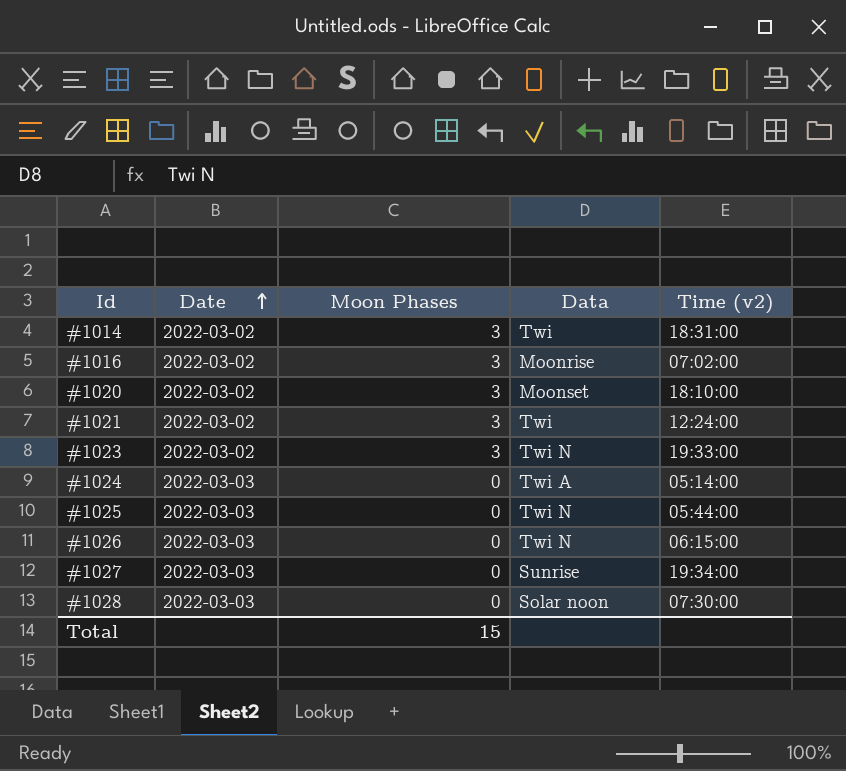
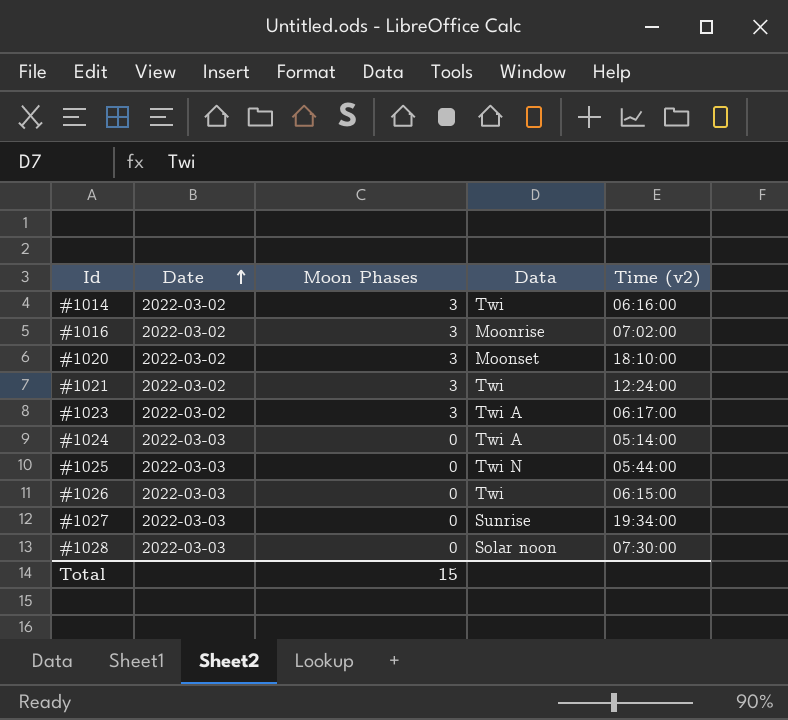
#1014 | Time (v2): 18:31:00 -> 06:16:00
#1023 | Data: Twi N -> Twi A
#1023 | Time (v2): 19:33:00 -> 06:17:00
#1026 | Data: Twi N -> Twi

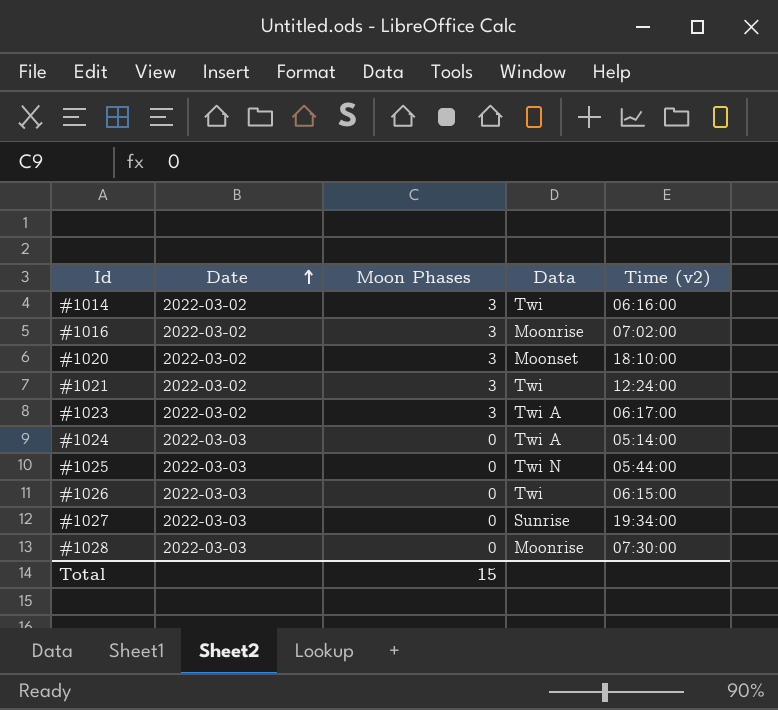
#1028 | Data: Solar noon -> Moonrise

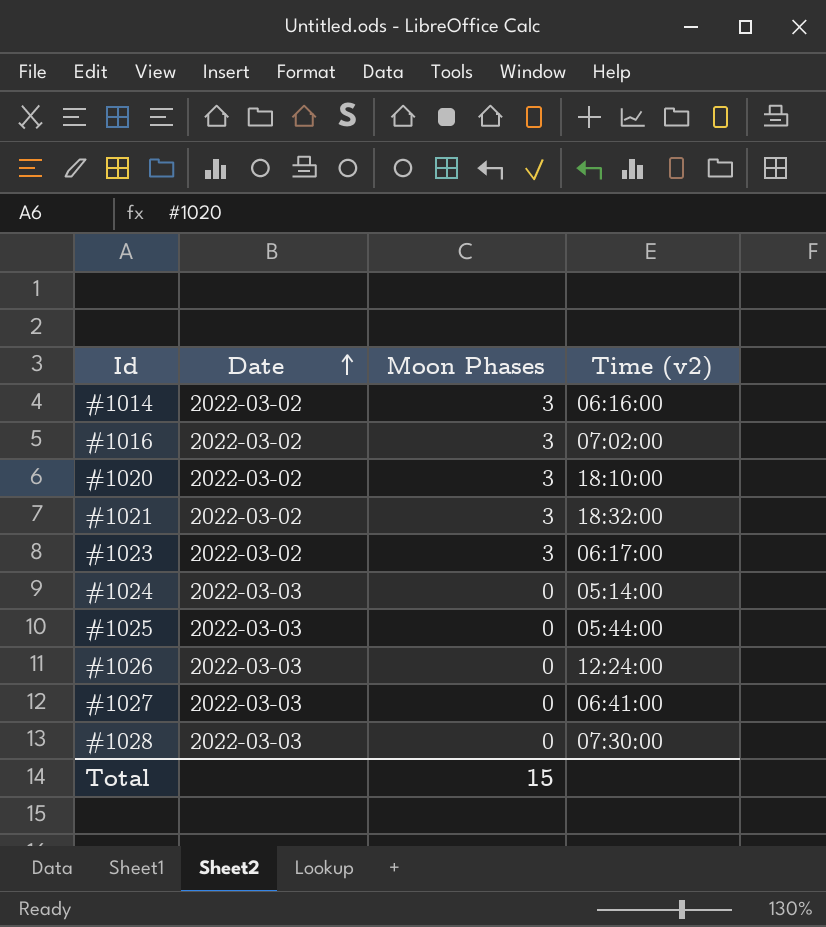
column Data | position: 4 -> none
#1021 | Time (v2): 12:24:00 -> 18:32:00
#1026 | Time (v2): 06:15:00 -> 12:24:00
#1027 | Time (v2): 19:34:00 -> 06:41:00

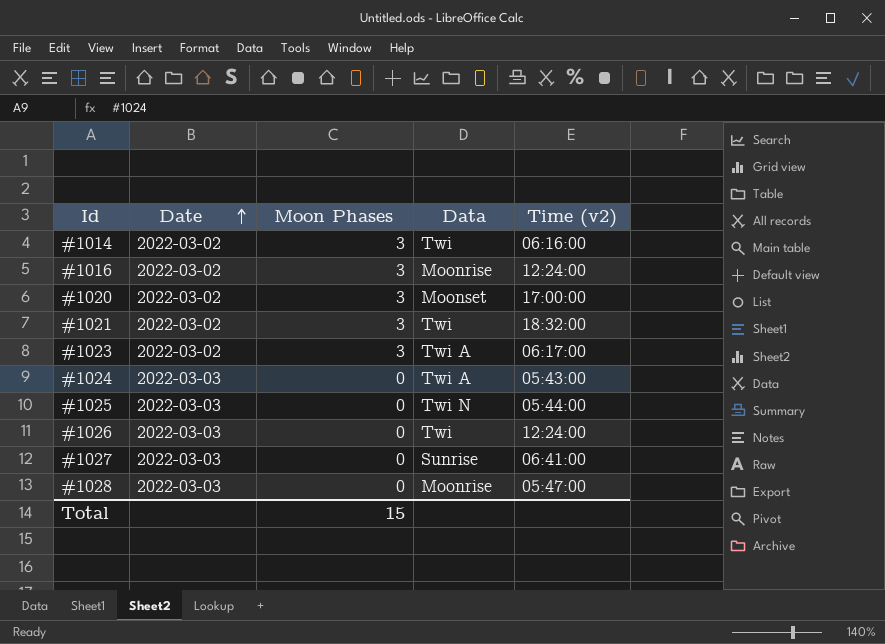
column Data | position: none -> 4
#1016 | Time (v2): 07:02:00 -> 12:24:00
#1020 | Time (v2): 18:10:00 -> 17:00:00
#1024 | Time (v2): 05:14:00 -> 05:43:00
#1028 | Time (v2): 07:30:00 -> 05:47:00

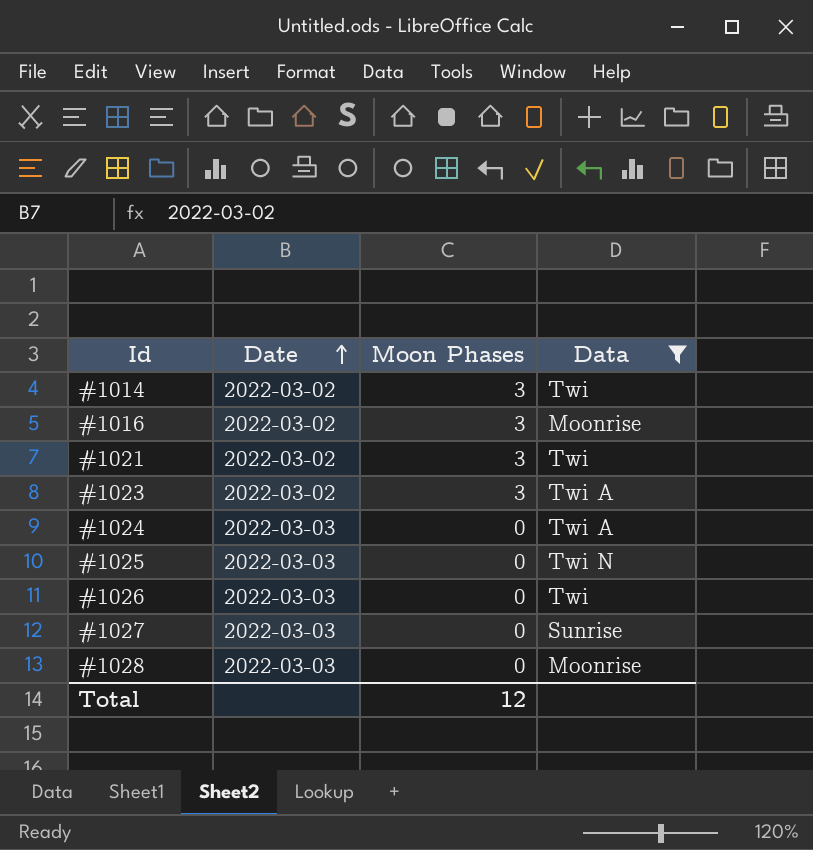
filter: none -> Data != Moonset
column Time (v2) | position: 5 -> none
Total | Moon Phases: 15 -> 12

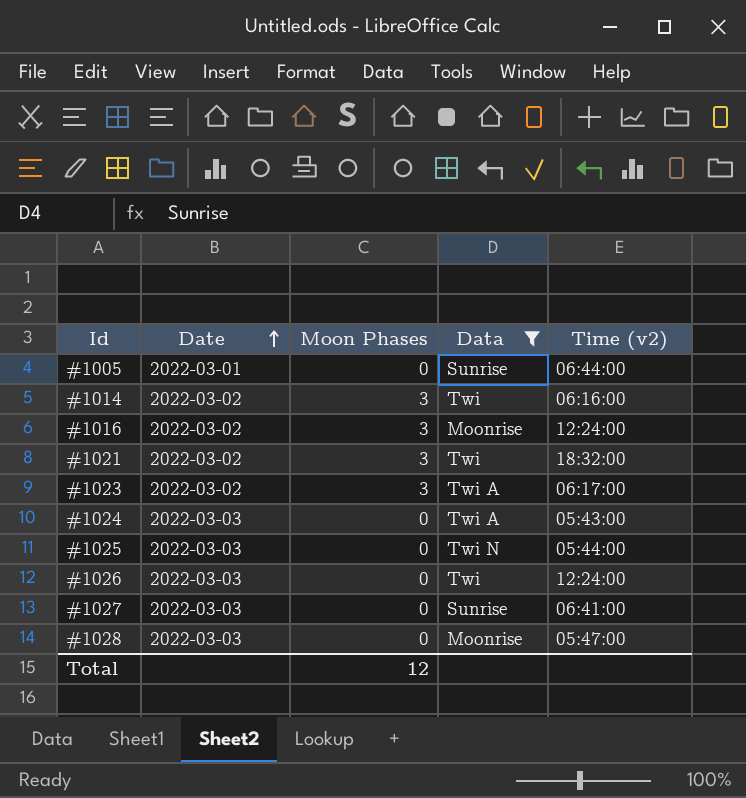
column Time (v2) | position: none -> 5
row #1005: none -> 2022-03-01 | 0 | Sunrise | 06:44:00

